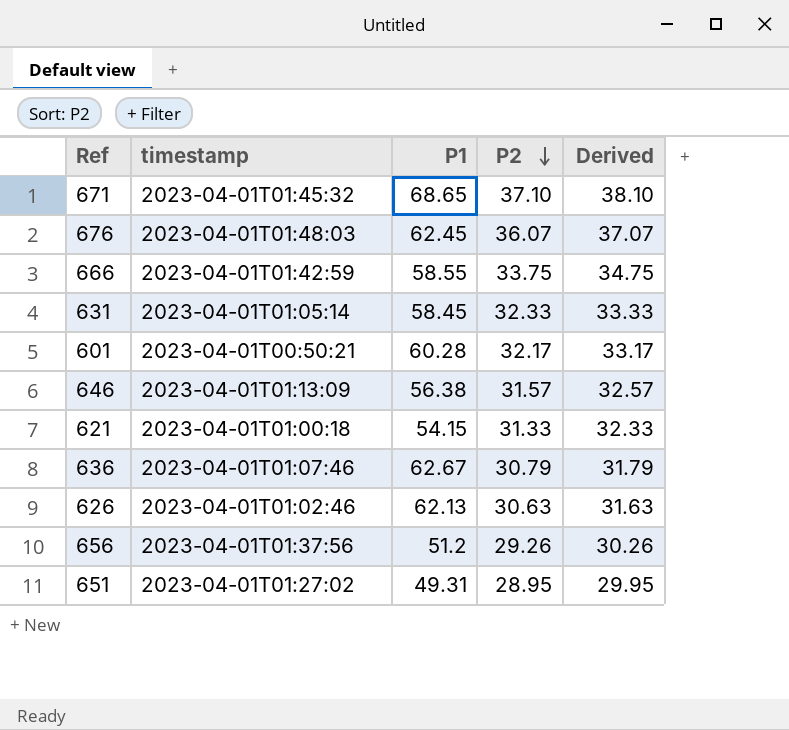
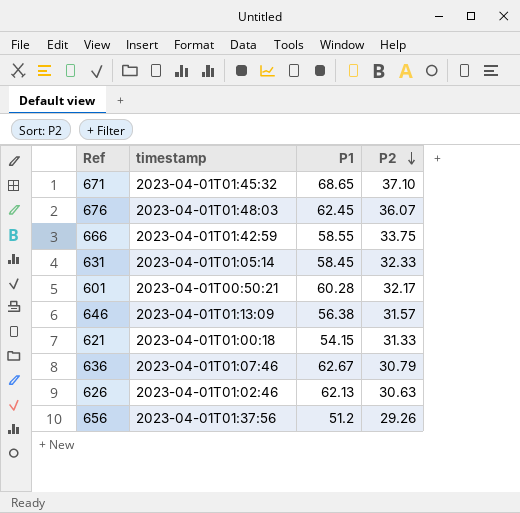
column Derived | formula: [P2] + 1 -> none
row 651: 2023-04-01T01:27:02 | 49.31 | 28.95 | 29.95 -> none

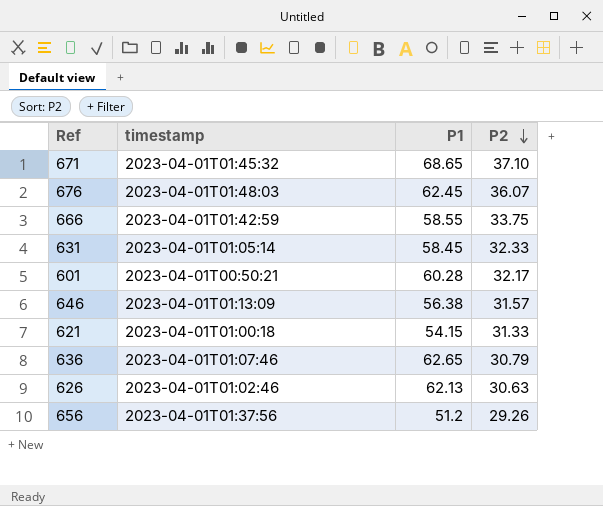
636 | P1: 62.67 -> 62.65

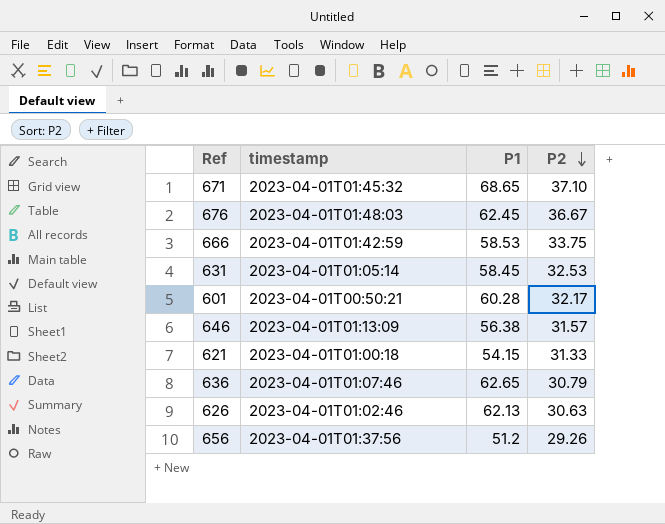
676 | P2: 36.07 -> 36.67
666 | P1: 58.55 -> 58.53
631 | P2: 32.33 -> 32.53

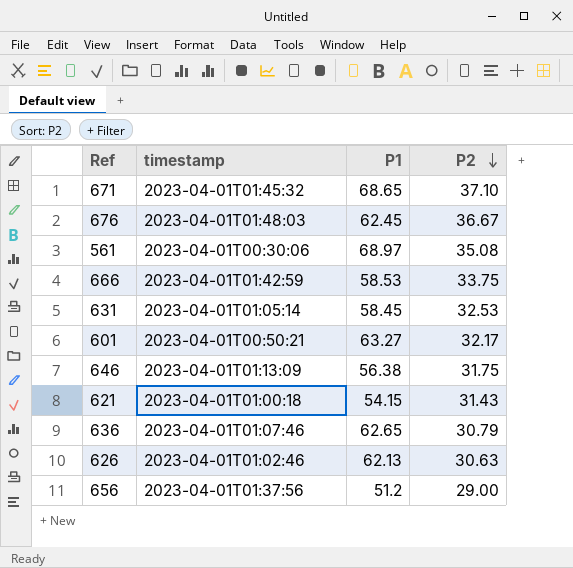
row 561: none -> 2023-04-01T00:30:06 | 68.97 | 35.08
601 | P1: 60.28 -> 63.27
646 | P2: 31.57 -> 31.75
621 | P2: 31.33 -> 31.43
656 | P2: 29.26 -> 29.00

